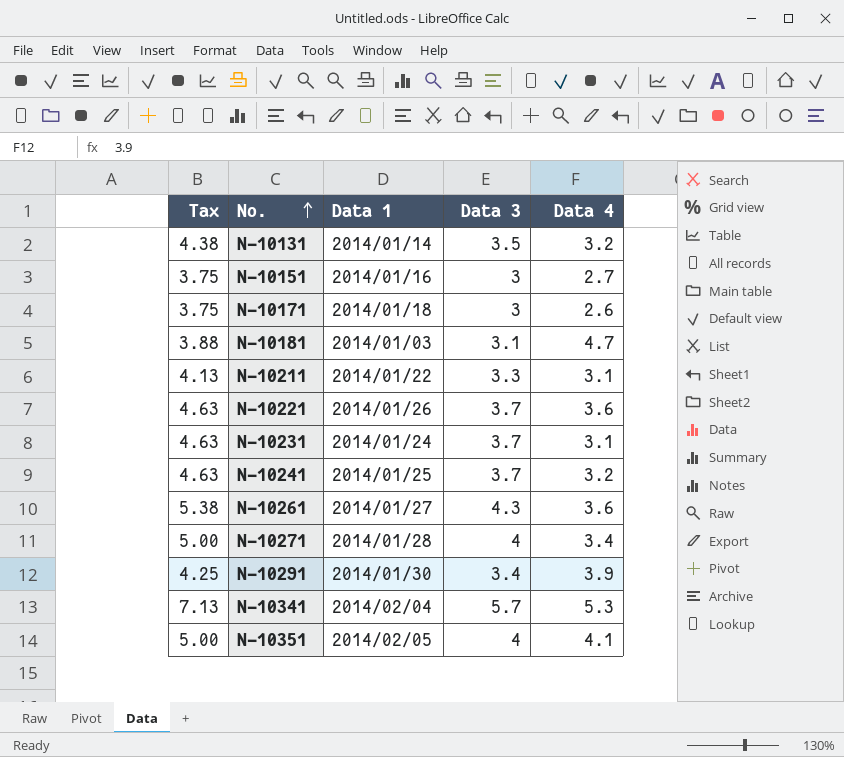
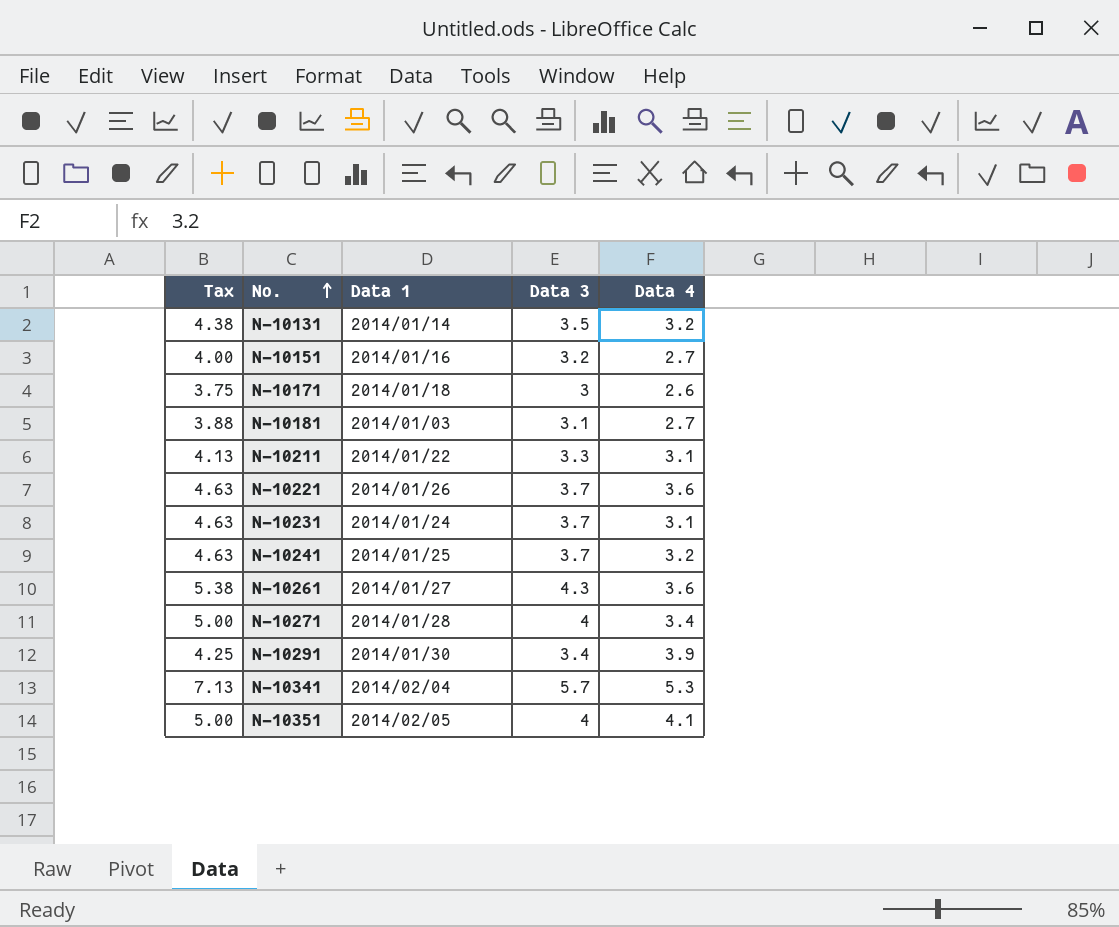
N-10151 | Tax: 3.75 -> 4.00
N-10151 | Data 3: 3 -> 3.2
N-10181 | Data 4: 4.7 -> 2.7

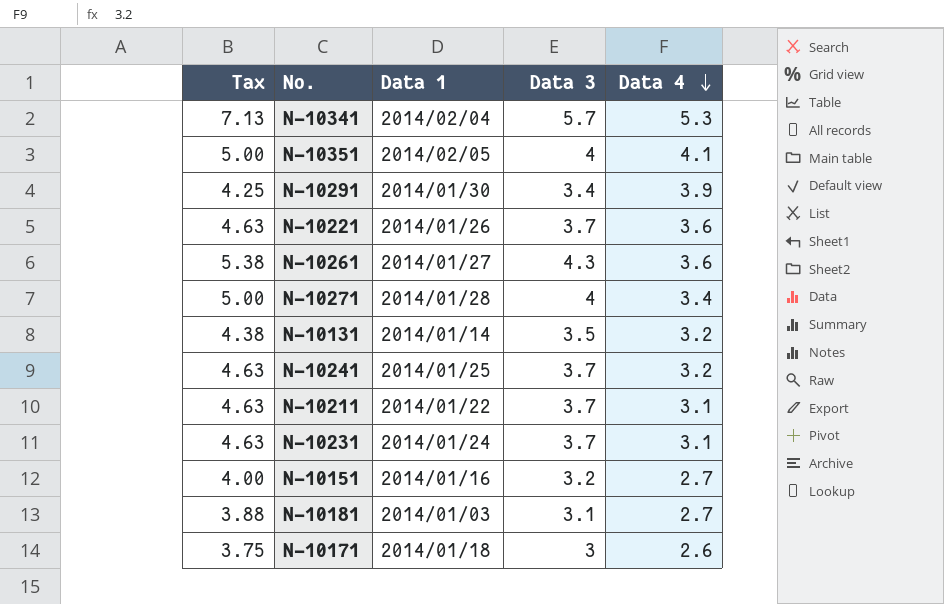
row order: No. ascending -> Data 4 descending
N-10211 | Tax: 4.13 -> 4.63
N-10211 | Data 3: 3.3 -> 3.7

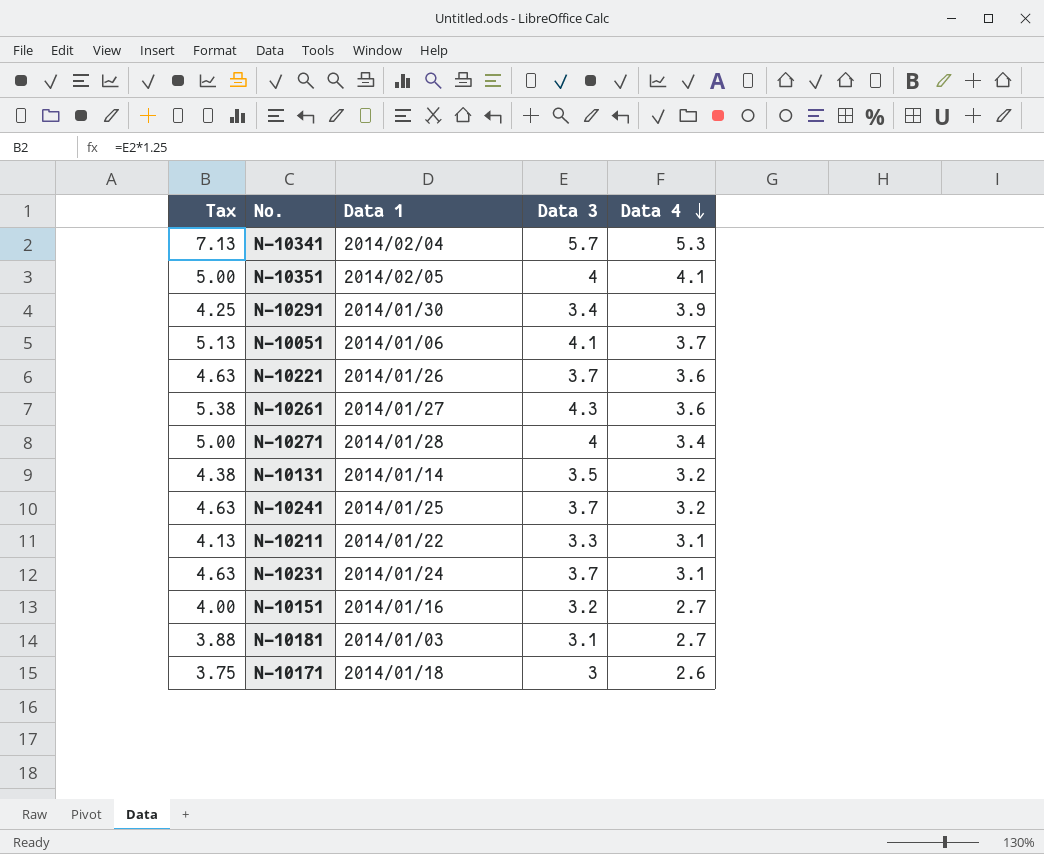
row N-10051: none -> 5.13 | 2014/01/06 | 4.1 | 3.7
N-10211 | Tax: 4.63 -> 4.13
N-10211 | Data 3: 3.7 -> 3.3

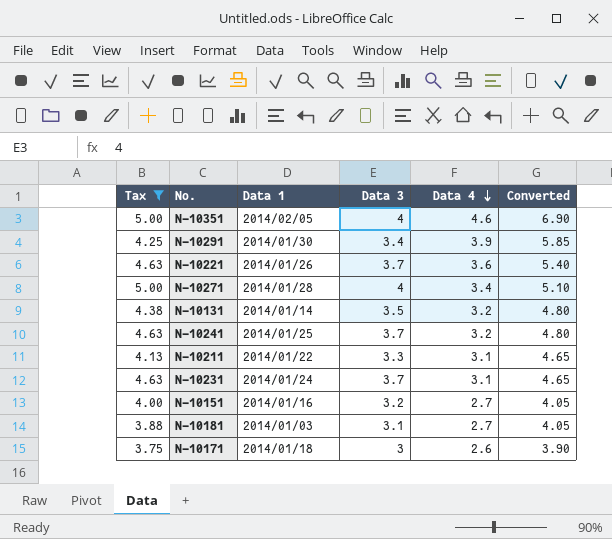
filter: none -> Tax <= 5.00
column Converted | formula: none -> [Data 4] * 1.5
N-10351 | Data 4: 4.1 -> 4.6

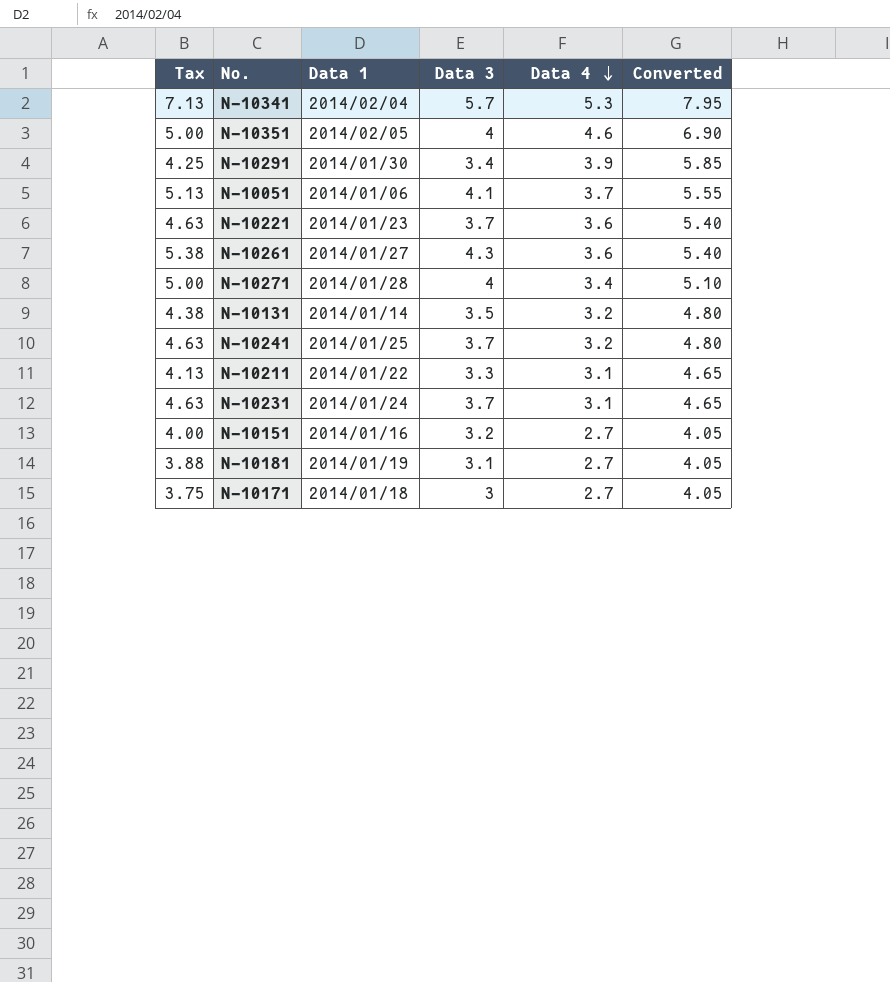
filter: Tax <= 5.00 -> none
N-10221 | Data 1: 2014/01/26 -> 2014/01/23
N-10181 | Data 1: 2014/01/03 -> 2014/01/19
N-10171 | Data 4: 2.6 -> 2.7
N-10171 | Converted: 3.90 -> 4.05

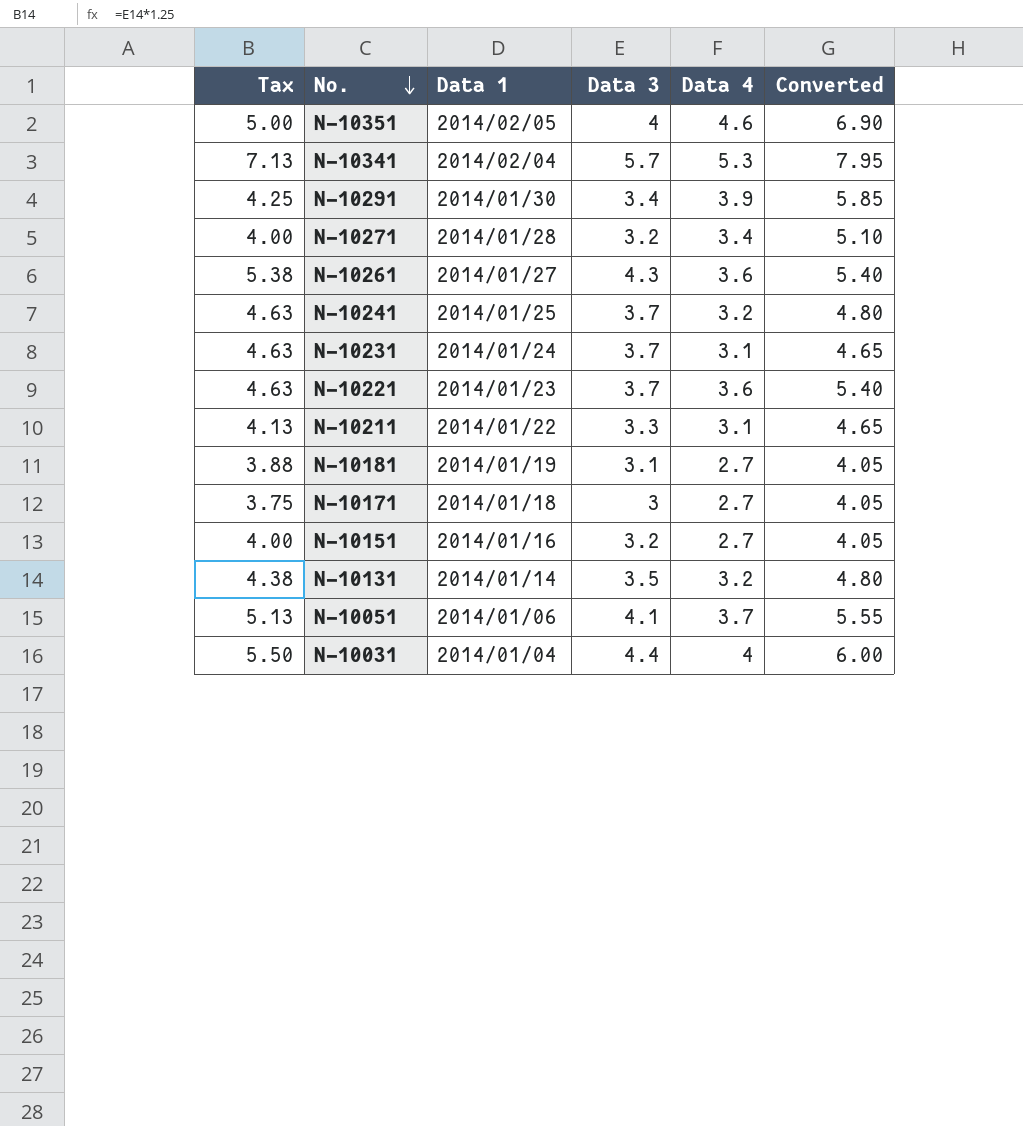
row order: Data 4 descending -> No. descending
N-10271 | Tax: 5.00 -> 4.00
N-10271 | Data 3: 4 -> 3.2
row N-10031: none -> 5.50 | 2014/01/04 | 4.4 | 4 | 6.00

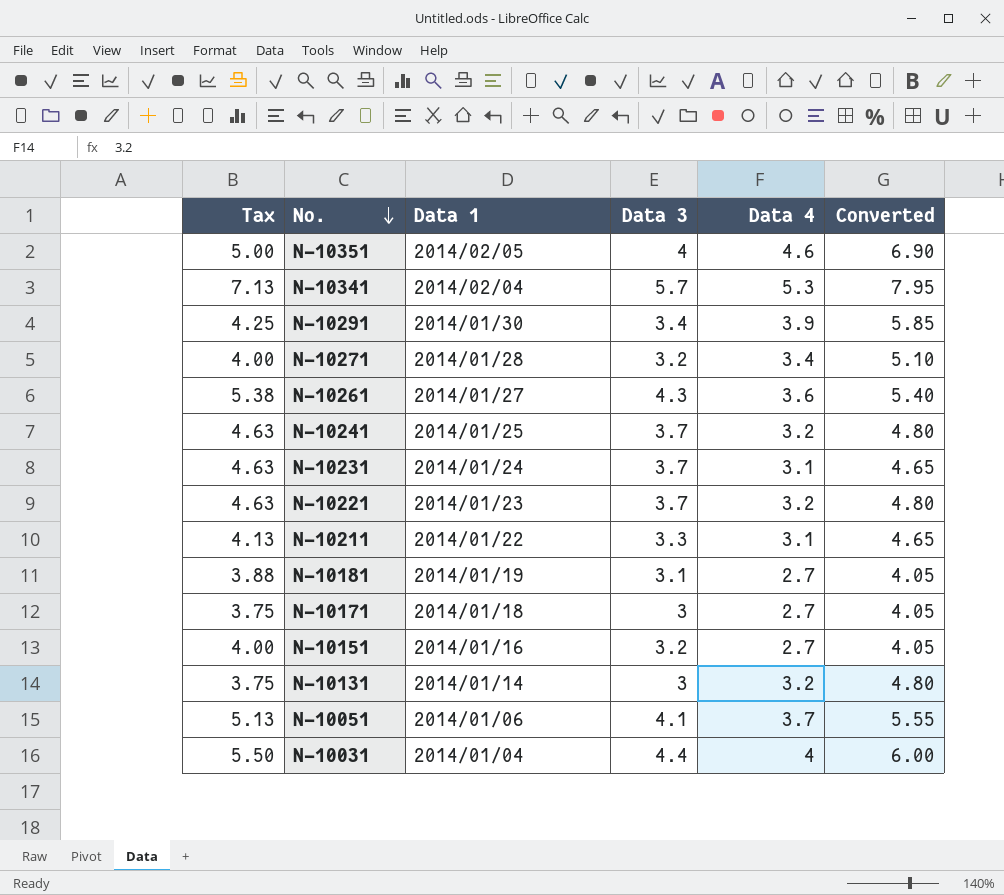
N-10221 | Data 4: 3.6 -> 3.2
N-10221 | Converted: 5.40 -> 4.80
N-10131 | Tax: 4.38 -> 3.75
N-10131 | Data 3: 3.5 -> 3

